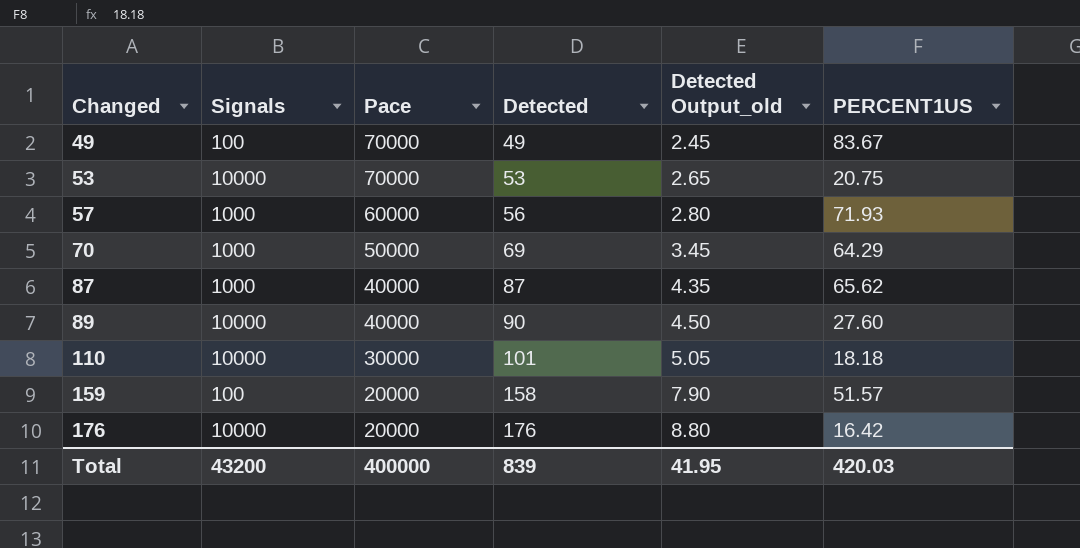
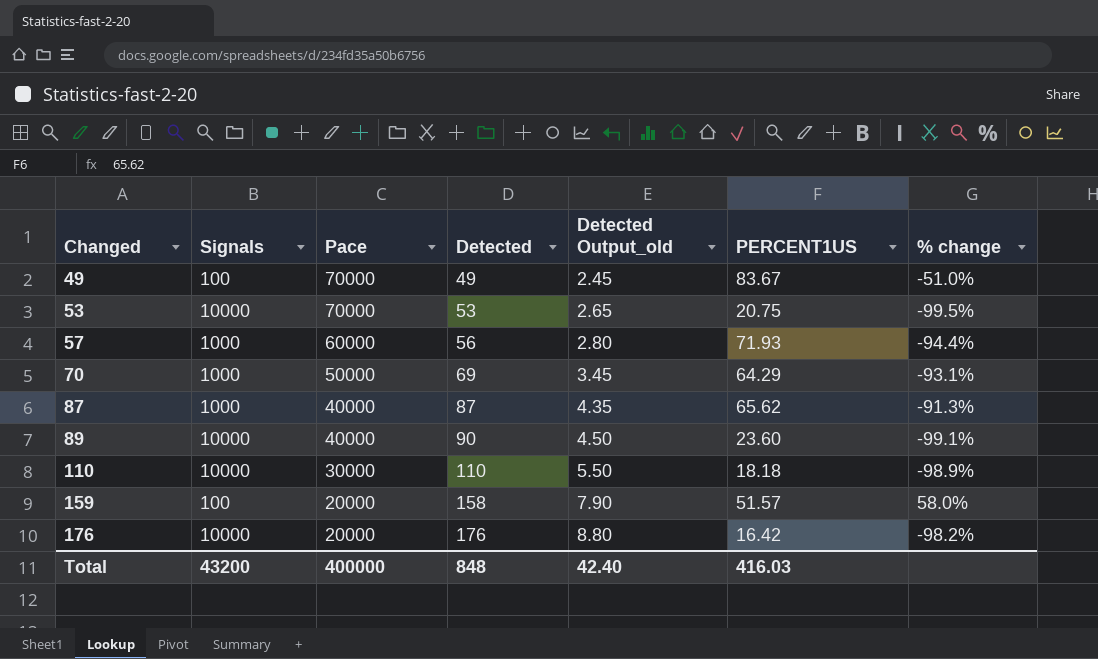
column % change | formula: none -> ([Detected] - [Signals]) / [Signals]
89 | PERCENT1US: 27.60 -> 23.60
110 | Detected: 101 -> 110
110 | Detected Output_old: 5.05 -> 5.50
Total | Detected: 839 -> 848
Total | Detected Output_old: 41.95 -> 42.40
Total | PERCENT1US: 420.03 -> 416.03

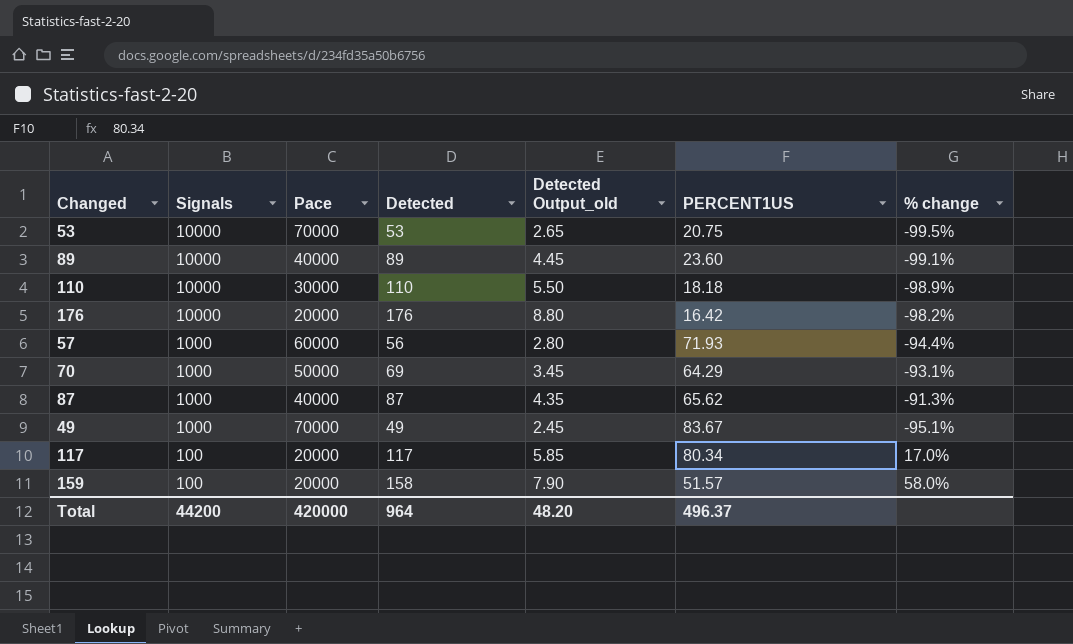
row order: Changed ascending -> Signals descending
89 | Detected: 90 -> 89
89 | Detected Output_old: 4.50 -> 4.45
49 | Signals: 100 -> 1000
49 | % change: -51.0% -> -95.1%
row 117: none -> 100 | 20000 | 117 | 5.85 | 80.34 | 17.0%
Total | Signals: 43200 -> 44200
Total | Pace: 400000 -> 420000
Total | Detected: 848 -> 964
Total | Detected Output_old: 42.40 -> 48.20
Total | PERCENT1US: 416.03 -> 496.37

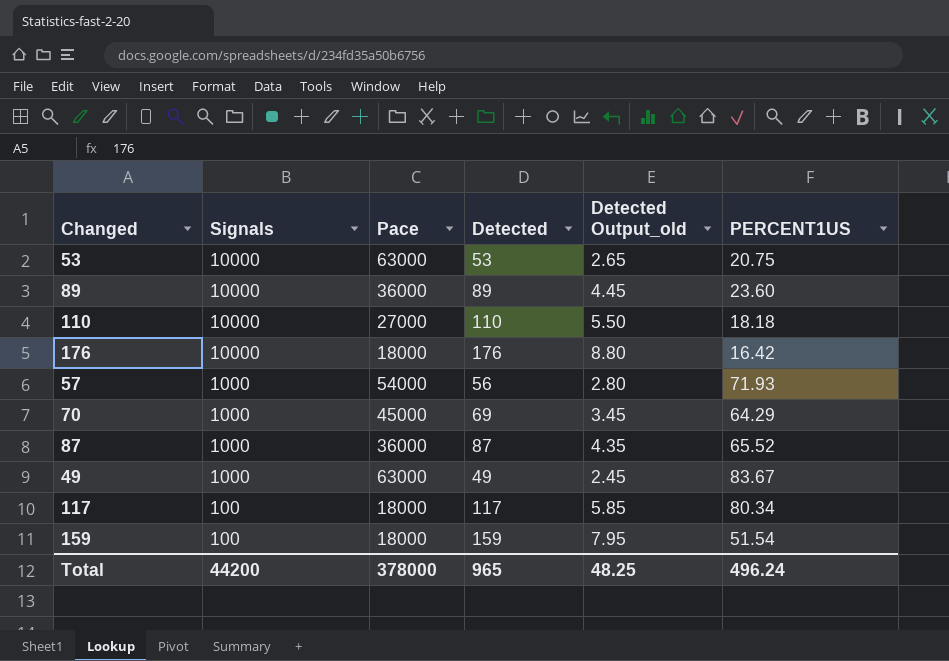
column % change | formula: ([Detected] - [Signals]) / [Signals] -> none
53 | Pace: 70000 -> 63000
89 | Pace: 40000 -> 36000
110 | Pace: 30000 -> 27000
176 | Pace: 20000 -> 18000
57 | Pace: 60000 -> 54000
70 | Pace: 50000 -> 45000
87 | Pace: 40000 -> 36000
87 | PERCENT1US: 65.62 -> 65.52
49 | Pace: 70000 -> 63000
117 | Pace: 20000 -> 18000
159 | Pace: 20000 -> 18000
159 | Detected: 158 -> 159
159 | Detected Output_old: 7.90 -> 7.95
159 | PERCENT1US: 51.57 -> 51.54
Total | Pace: 420000 -> 378000
Total | Detected: 964 -> 965
Total | Detected Output_old: 48.20 -> 48.25
Total | PERCENT1US: 496.37 -> 496.24

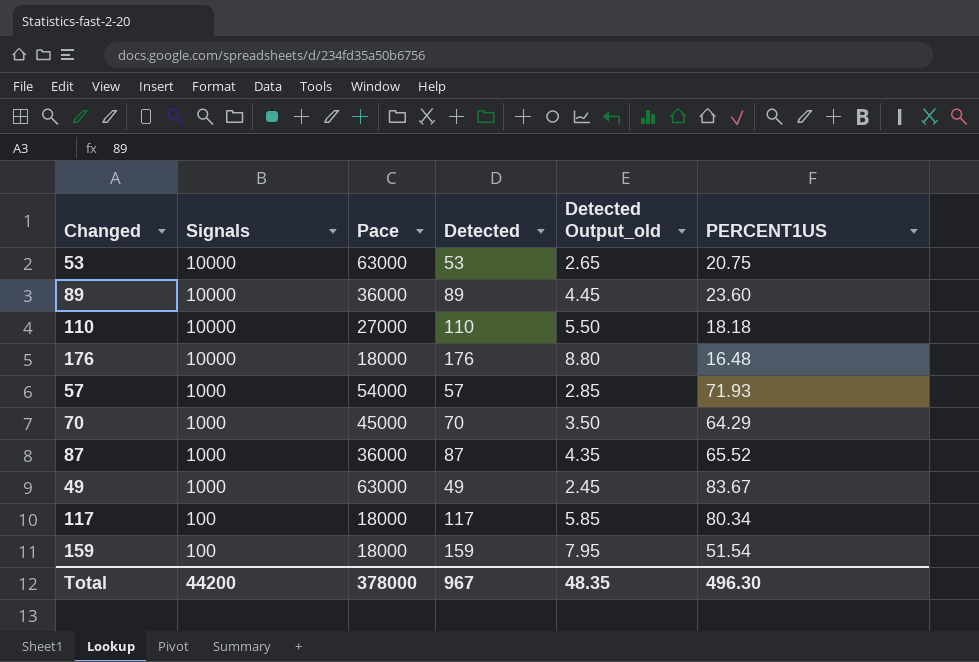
176 | PERCENT1US: 16.42 -> 16.48
57 | Detected: 56 -> 57
57 | Detected Output_old: 2.80 -> 2.85
70 | Detected: 69 -> 70
70 | Detected Output_old: 3.45 -> 3.50
Total | Detected: 965 -> 967
Total | Detected Output_old: 48.25 -> 48.35
Total | PERCENT1US: 496.24 -> 496.30

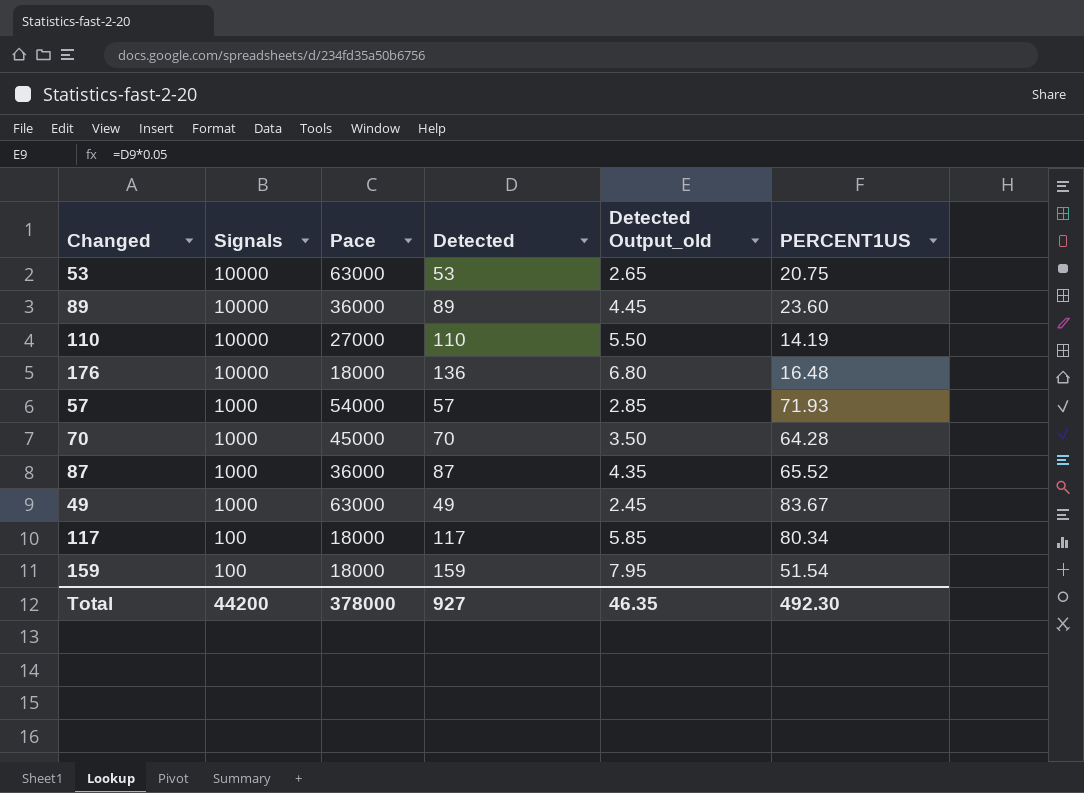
110 | PERCENT1US: 18.18 -> 14.19
176 | Detected: 176 -> 136
176 | Detected Output_old: 8.80 -> 6.80
70 | PERCENT1US: 64.29 -> 64.28
Total | Detected: 967 -> 927
Total | Detected Output_old: 48.35 -> 46.35
Total | PERCENT1US: 496.30 -> 492.30

